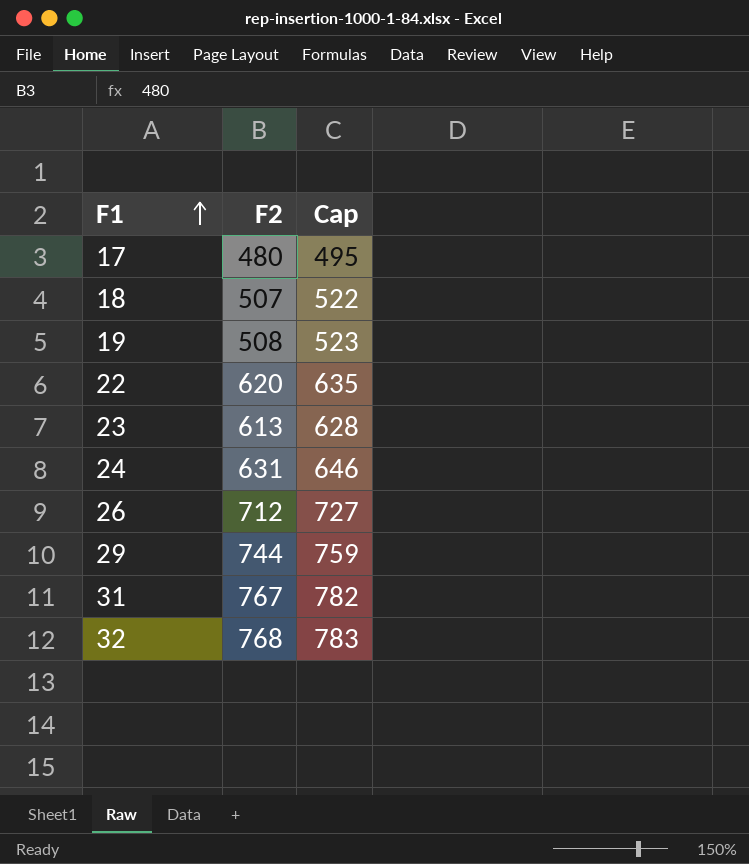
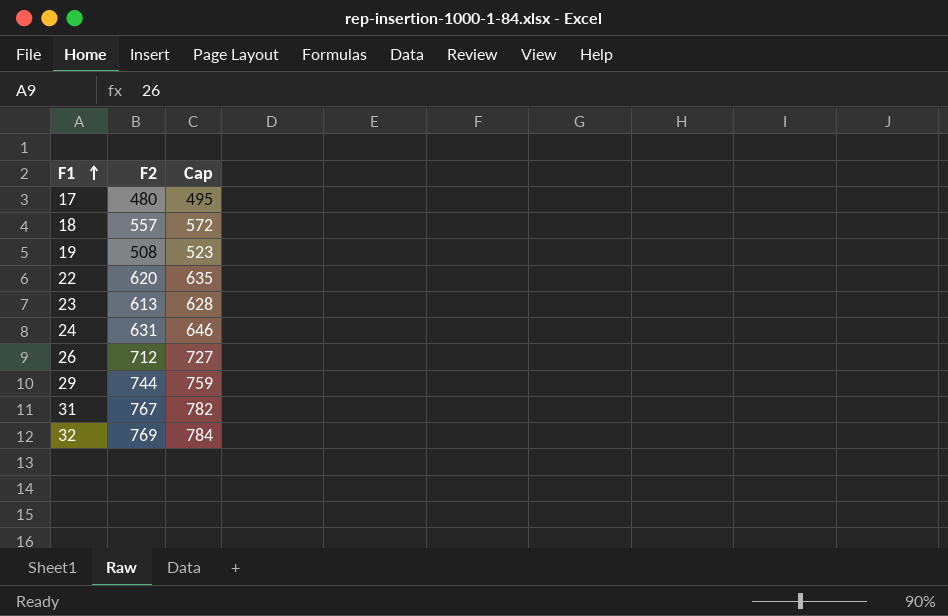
18 | F2: 507 -> 557
18 | Cap: 522 -> 572
32 | F2: 768 -> 769
32 | Cap: 783 -> 784

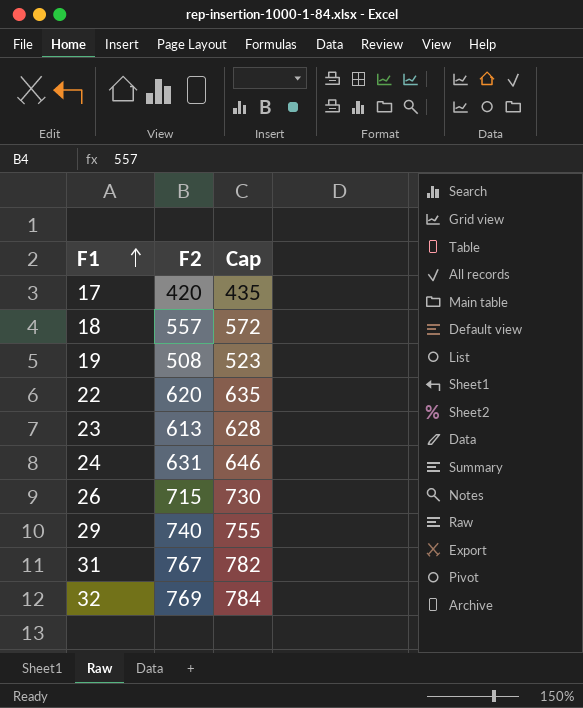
17 | F2: 480 -> 420
17 | Cap: 495 -> 435
26 | F2: 712 -> 715
26 | Cap: 727 -> 730
29 | F2: 744 -> 740
29 | Cap: 759 -> 755

